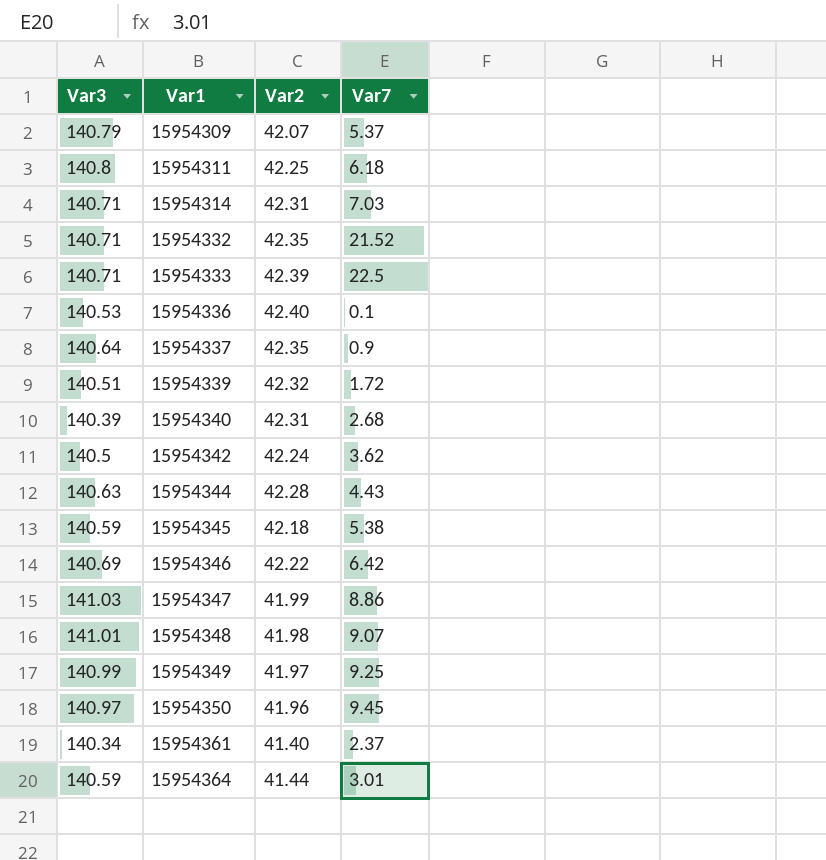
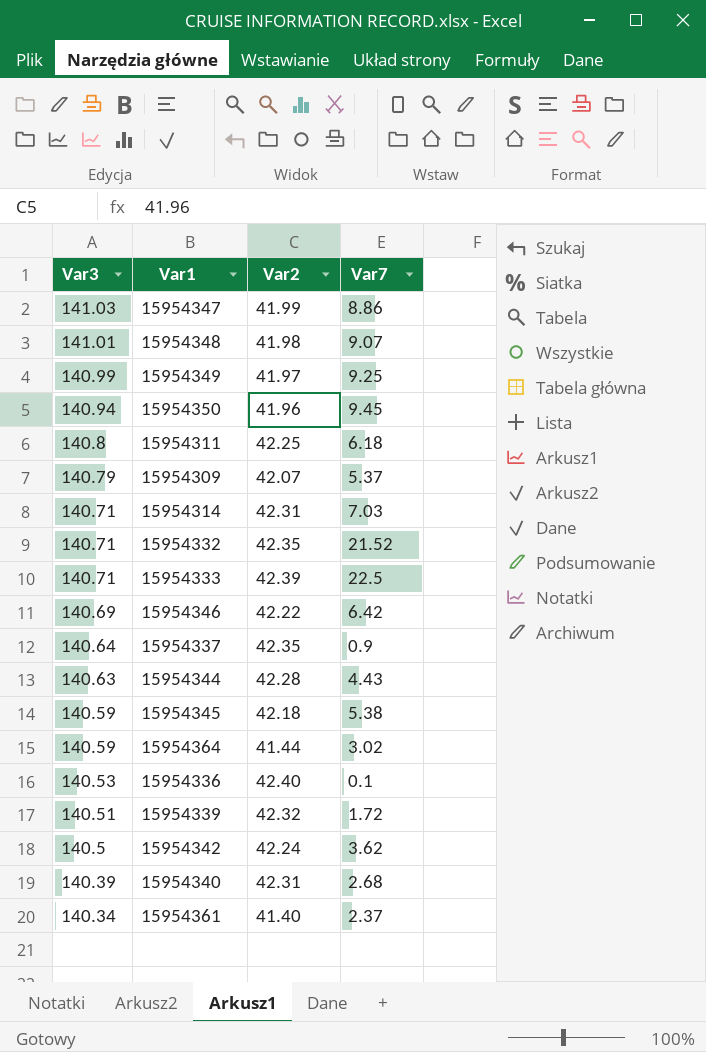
row order: Var1 ascending -> Var3 descending
15954350 | Var3: 140.97 -> 140.94
15954364 | Var7: 3.01 -> 3.02

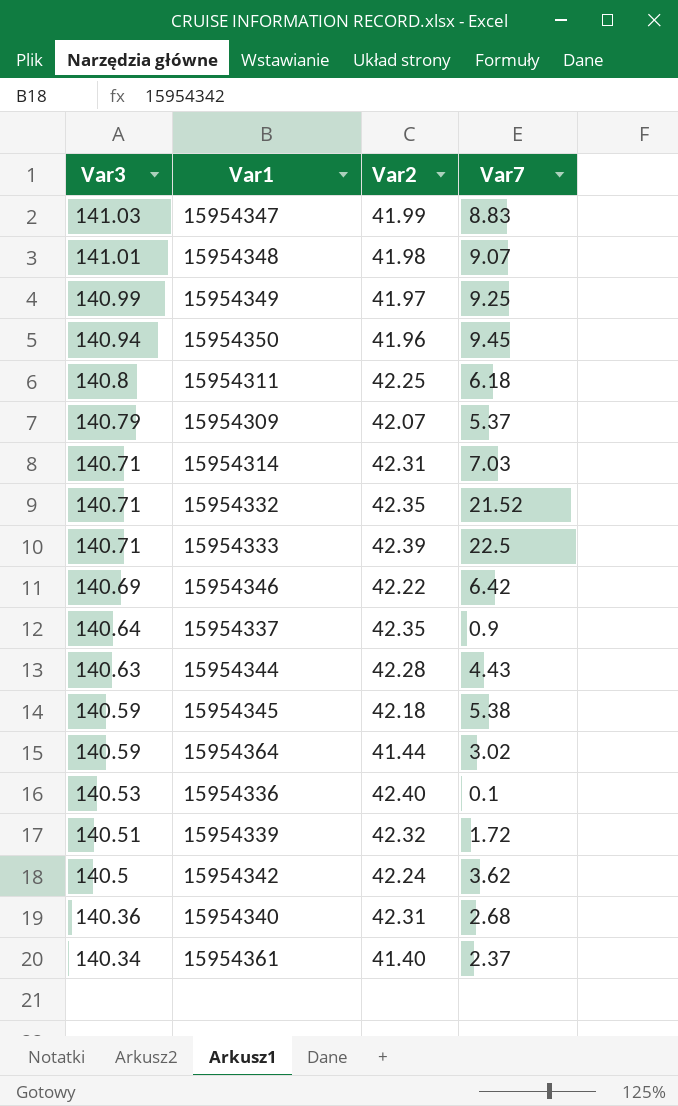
15954347 | Var7: 8.86 -> 8.83
15954340 | Var3: 140.39 -> 140.36

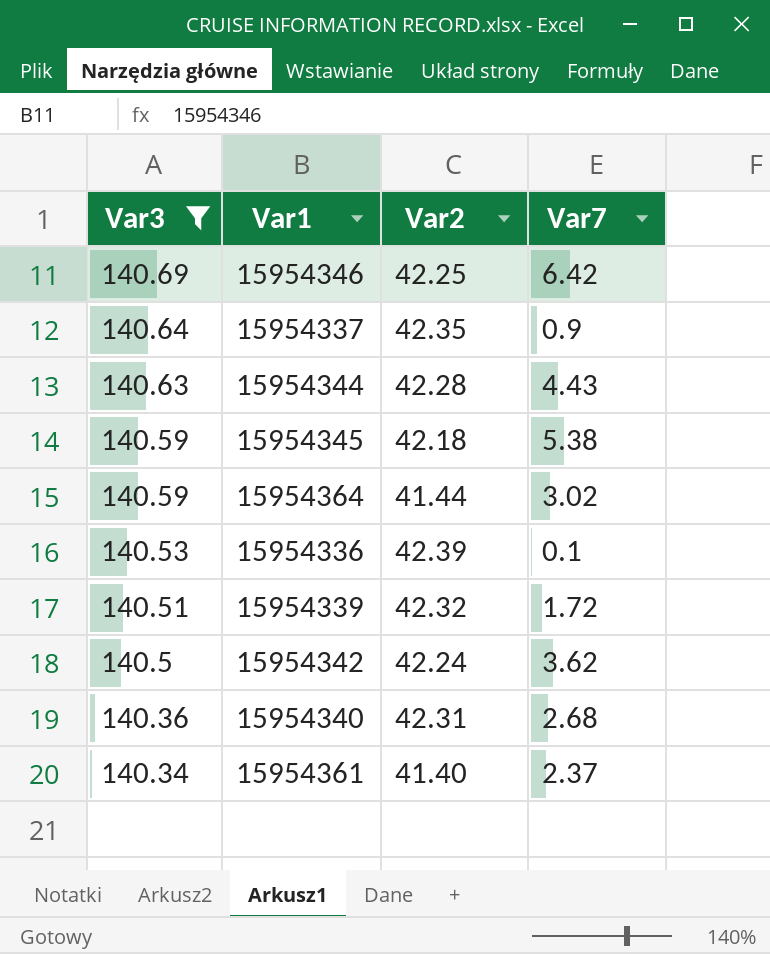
filter: none -> Var3 <= 140.69
15954346 | Var2: 42.22 -> 42.25
15954336 | Var2: 42.40 -> 42.39

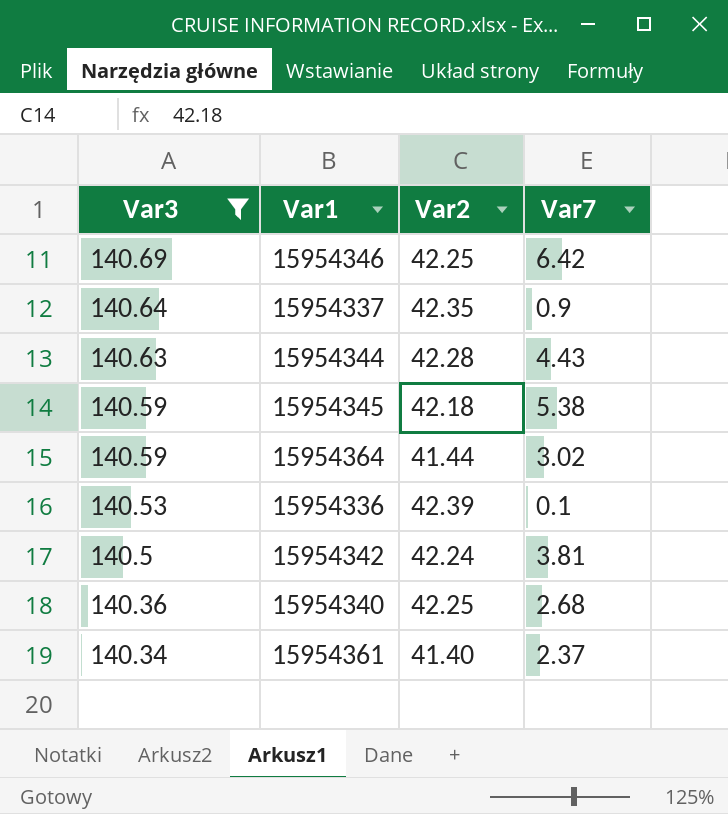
row 15954339: 140.51 | 42.32 | 1.72 -> none
15954342 | Var7: 3.62 -> 3.81
15954340 | Var2: 42.31 -> 42.25

